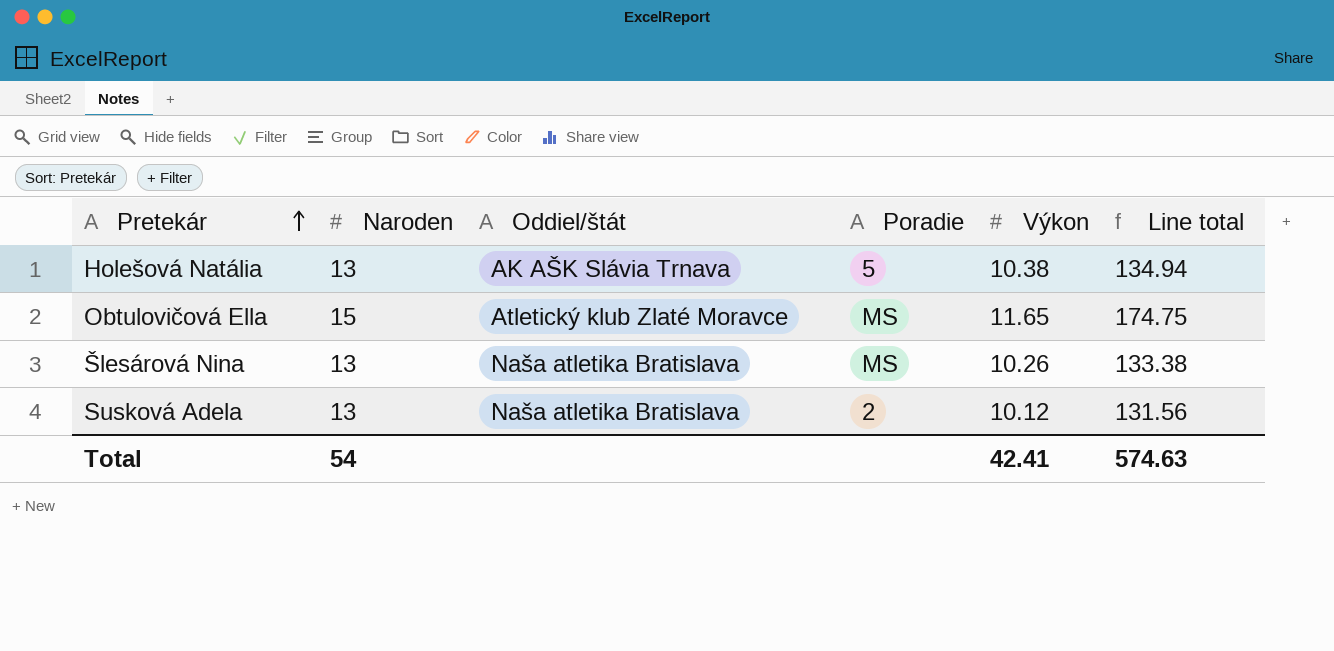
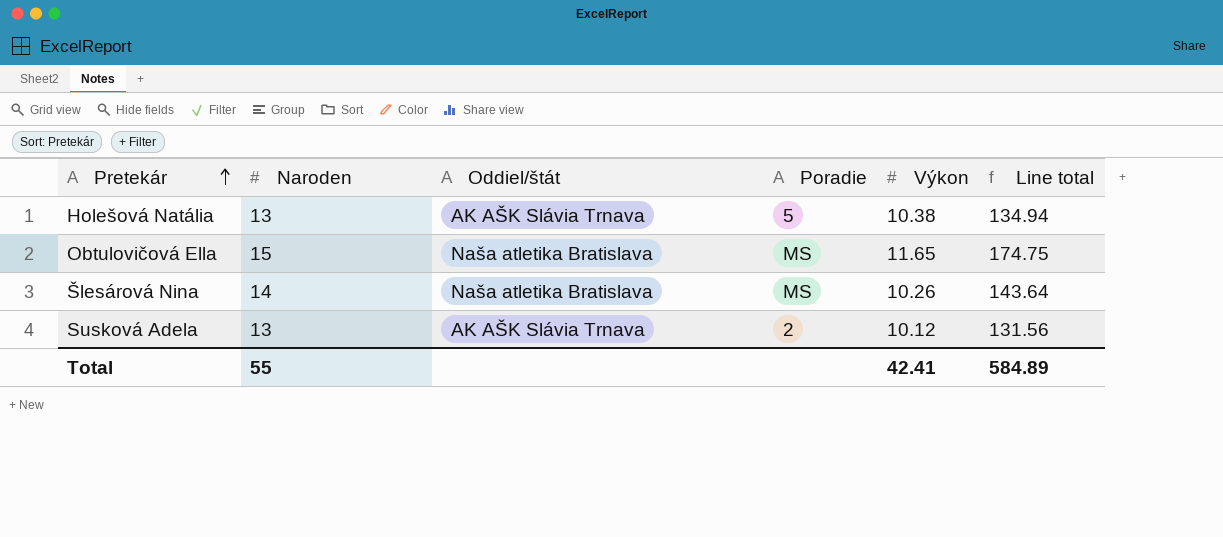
Obtulovičová Ella | Oddiel/štát: Atletický klub Zlaté Moravce -> Naša atletika Bratislava
Šlesárová Nina | Naroden: 13 -> 14
Šlesárová Nina | Line total: 133.38 -> 143.64
Susková Adela | Oddiel/štát: Naša atletika Bratislava -> AK AŠK Slávia Trnava
Total | Naroden: 54 -> 55
Total | Line total: 574.63 -> 584.89

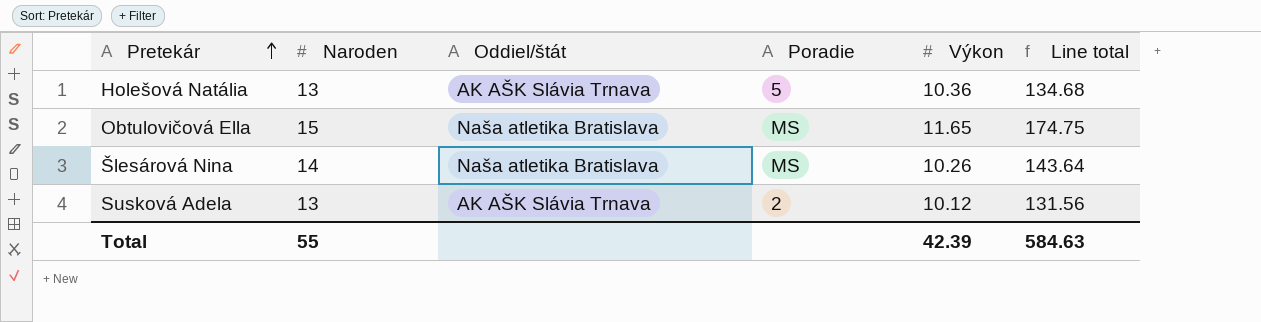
Holešová Natália | Výkon: 10.38 -> 10.36
Holešová Natália | Line total: 134.94 -> 134.68
Total | Výkon: 42.41 -> 42.39
Total | Line total: 584.89 -> 584.63

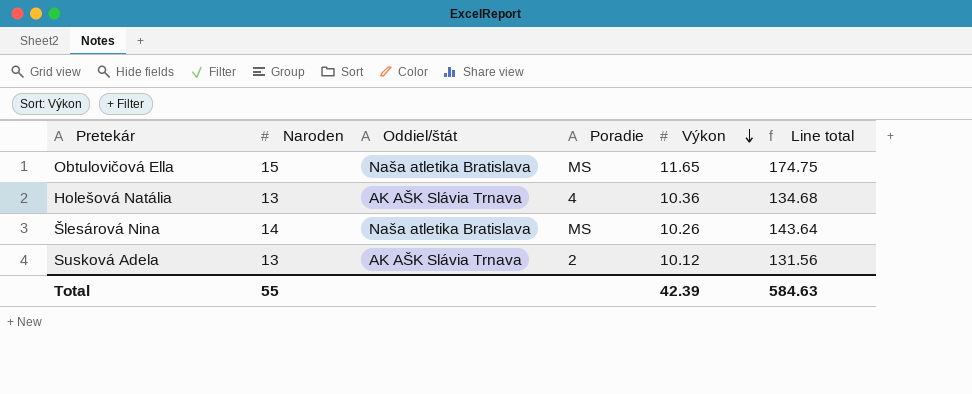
row order: Pretekár ascending -> Výkon descending
Holešová Natália | Poradie: 5 -> 4

